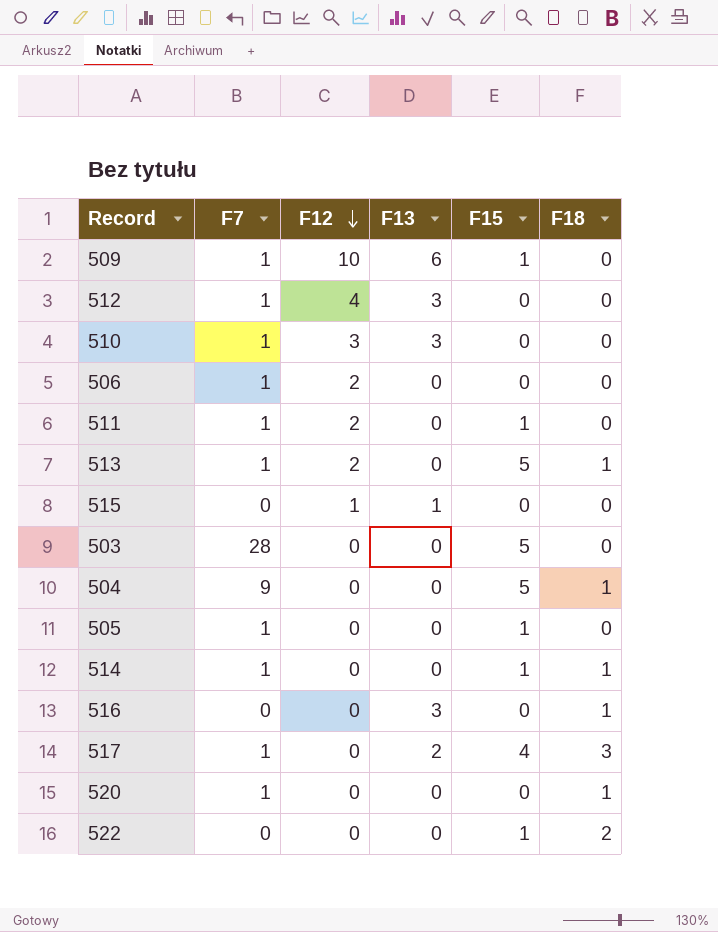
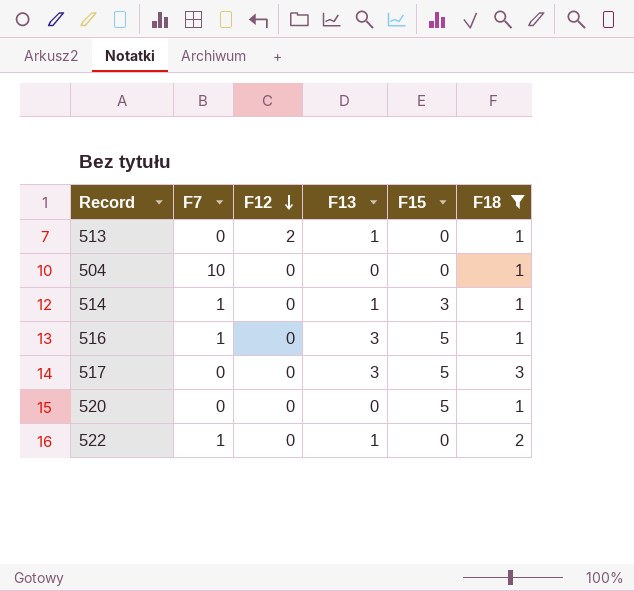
filter: none -> F18 != 0
513 | F7: 1 -> 0
513 | F13: 0 -> 1
513 | F15: 5 -> 0
504 | F7: 9 -> 10
504 | F15: 5 -> 0
514 | F13: 0 -> 1
514 | F15: 1 -> 3
516 | F7: 0 -> 1
516 | F15: 0 -> 5
517 | F7: 1 -> 0
517 | F13: 2 -> 3
517 | F15: 4 -> 5
520 | F7: 1 -> 0
520 | F15: 0 -> 5
522 | F7: 0 -> 1
522 | F13: 0 -> 1
522 | F15: 1 -> 0

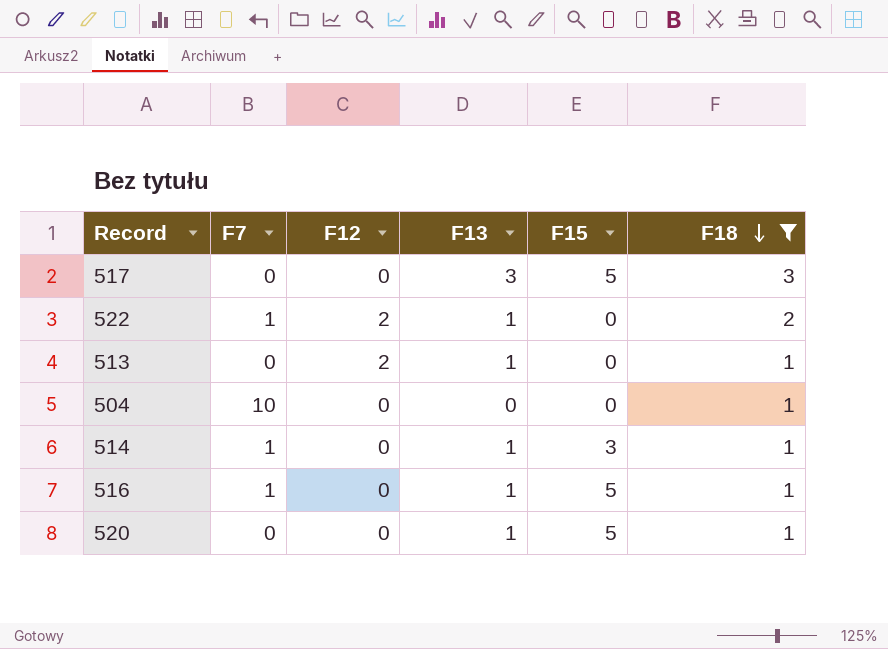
row order: F12 descending -> F18 descending
522 | F12: 0 -> 2
516 | F13: 3 -> 1
520 | F13: 0 -> 1

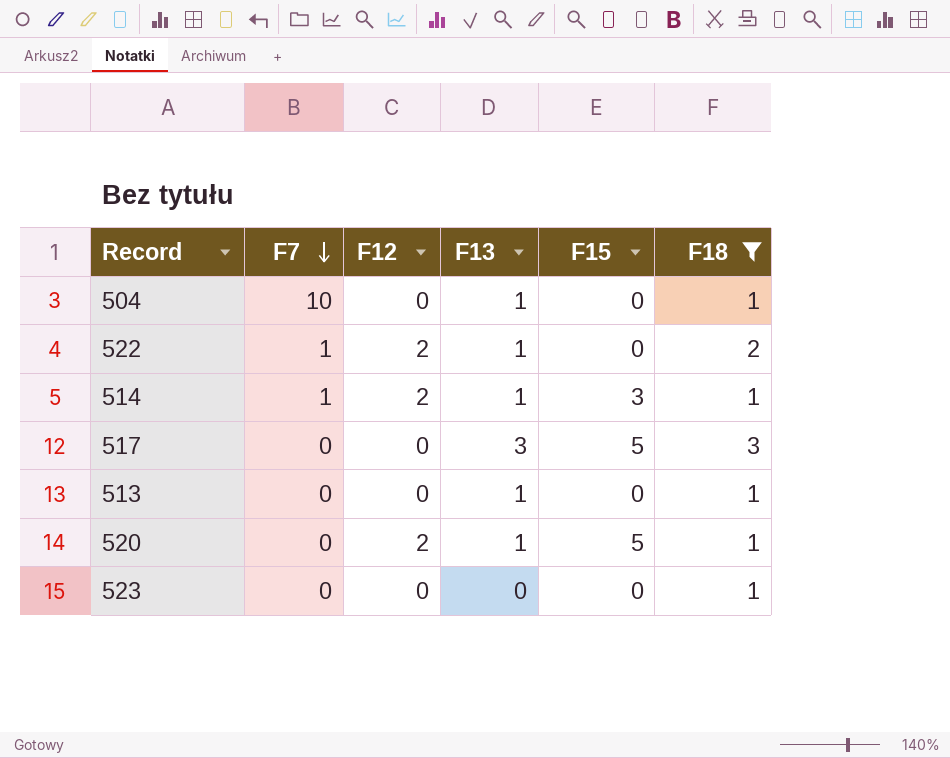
row order: F18 descending -> F7 descending
row 516: 1 | 0 | 1 | 5 | 1 -> none
504 | F13: 0 -> 1
514 | F12: 0 -> 2
513 | F12: 2 -> 0
520 | F12: 0 -> 2
row 523: none -> 0 | 0 | 0 | 0 | 1

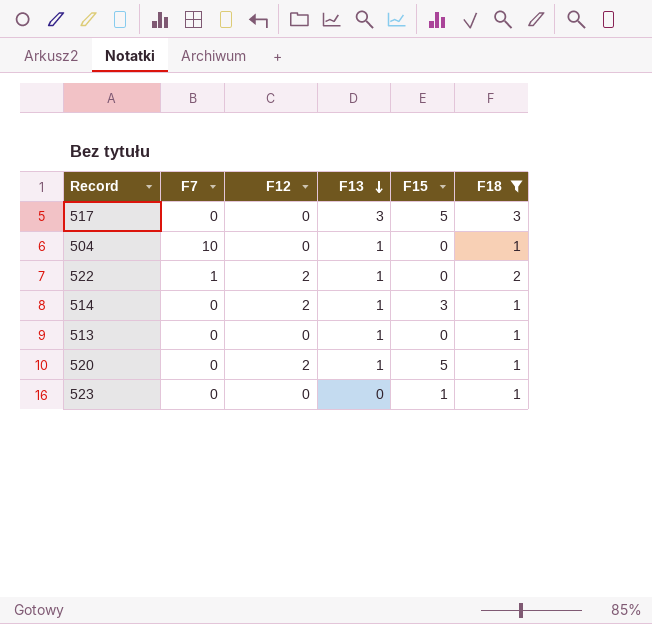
row order: F7 descending -> F13 descending
514 | F7: 1 -> 0
523 | F15: 0 -> 1

